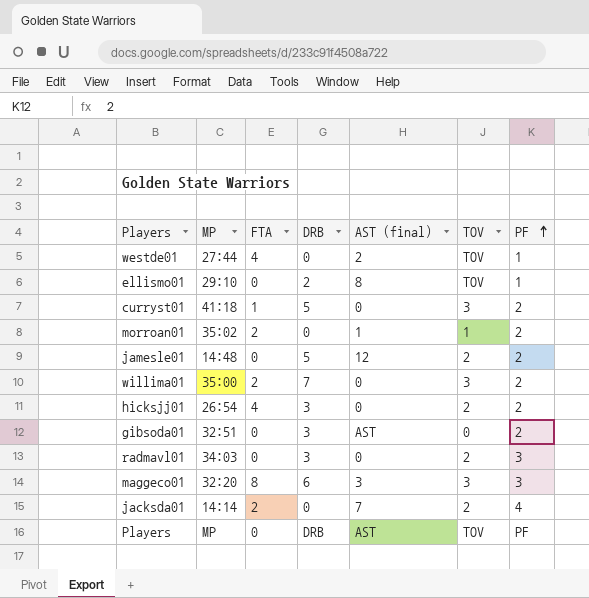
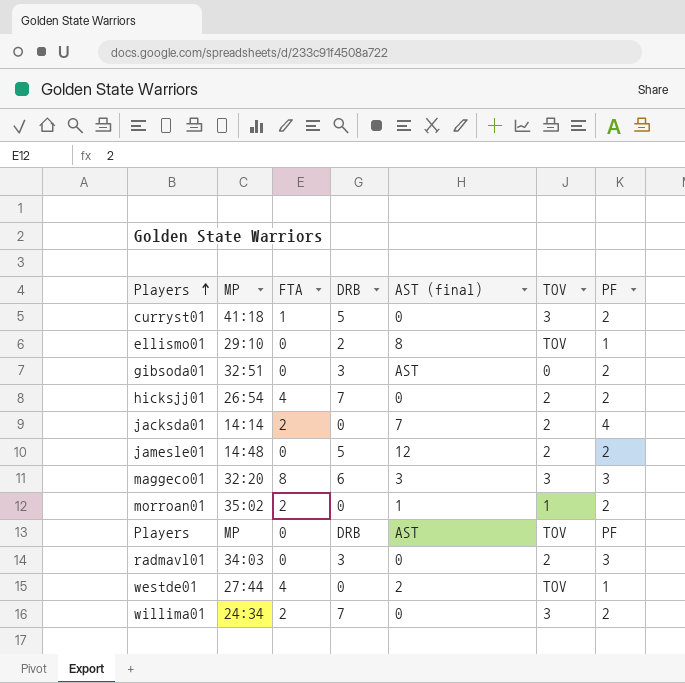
row order: PF ascending -> Players ascending
hicksjj01 | DRB: 3 -> 7
willima01 | MP: 35:00 -> 24:34

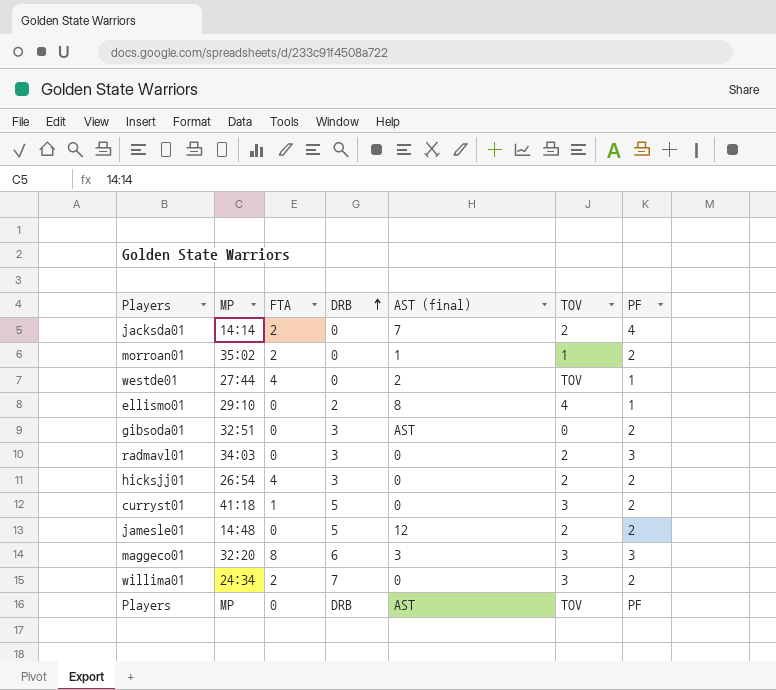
row order: Players ascending -> DRB ascending
ellismo01 | TOV: TOV -> 4
hicksjj01 | DRB: 7 -> 3

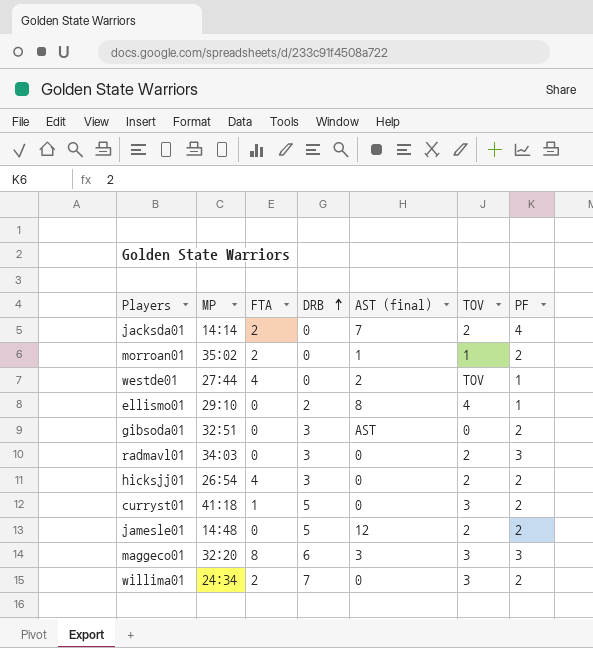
row Players: MP | 0 | DRB | AST | TOV | PF -> none

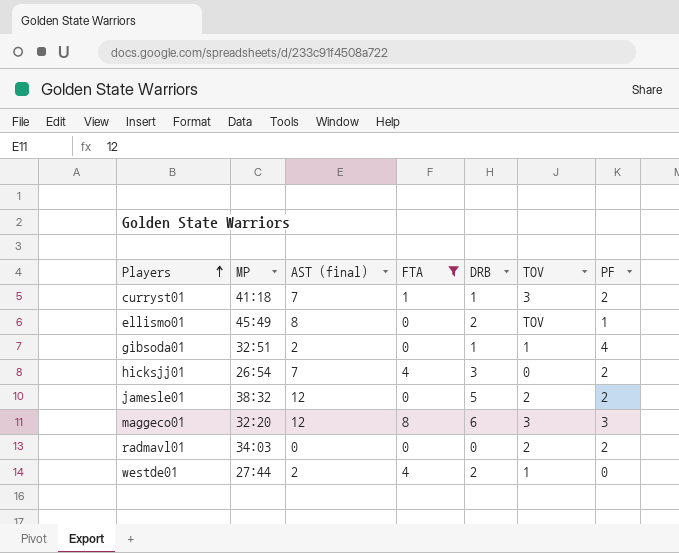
filter: none -> FTA != 2
row order: DRB ascending -> Players ascending
column AST (final) | position: 5 -> 3
curryst01 | AST (final): 0 -> 7
curryst01 | DRB: 5 -> 1
ellismo01 | MP: 29:10 -> 45:49
ellismo01 | TOV: 4 -> TOV
gibsoda01 | AST (final): AST -> 2
gibsoda01 | DRB: 3 -> 1
gibsoda01 | TOV: 0 -> 1
gibsoda01 | PF: 2 -> 4
hicksjj01 | AST (final): 0 -> 7
hicksjj01 | TOV: 2 -> 0
jamesle01 | MP: 14:48 -> 38:32
maggeco01 | AST (final): 3 -> 12
radmavl01 | DRB: 3 -> 0
radmavl01 | PF: 3 -> 2
westde01 | DRB: 0 -> 2
westde01 | TOV: TOV -> 1
westde01 | PF: 1 -> 0

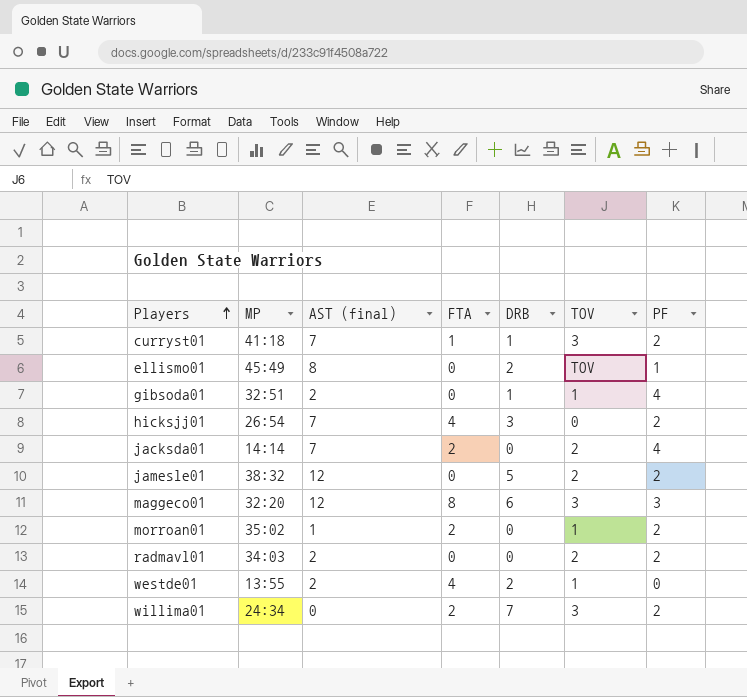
filter: FTA != 2 -> none
radmavl01 | AST (final): 0 -> 2
westde01 | MP: 27:44 -> 13:55

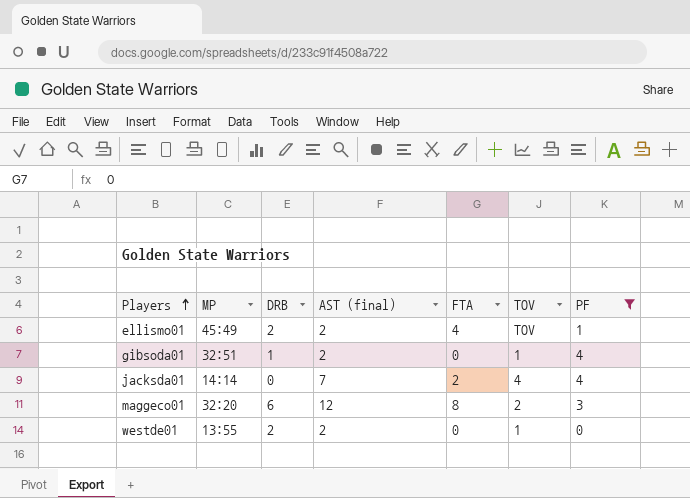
filter: none -> PF != 2
column DRB | position: 5 -> 3
ellismo01 | AST (final): 8 -> 2
ellismo01 | FTA: 0 -> 4
jacksda01 | TOV: 2 -> 4
maggeco01 | TOV: 3 -> 2
westde01 | FTA: 4 -> 0

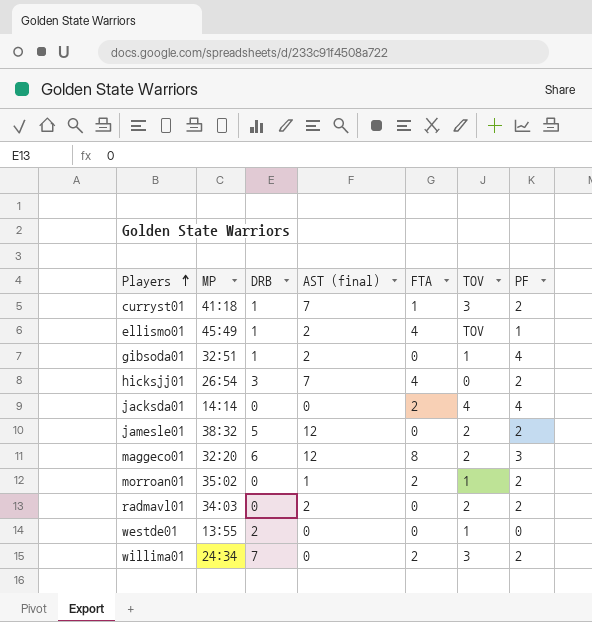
filter: PF != 2 -> none
ellismo01 | DRB: 2 -> 1
jacksda01 | AST (final): 7 -> 0
westde01 | AST (final): 2 -> 0

